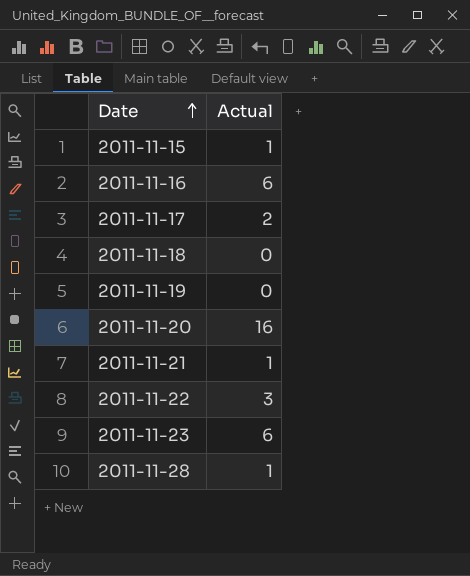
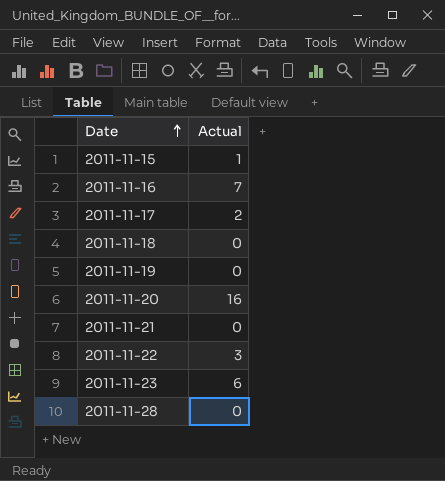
2011-11-16 | Actual: 6 -> 7
2011-11-21 | Actual: 1 -> 0
2011-11-28 | Actual: 1 -> 0

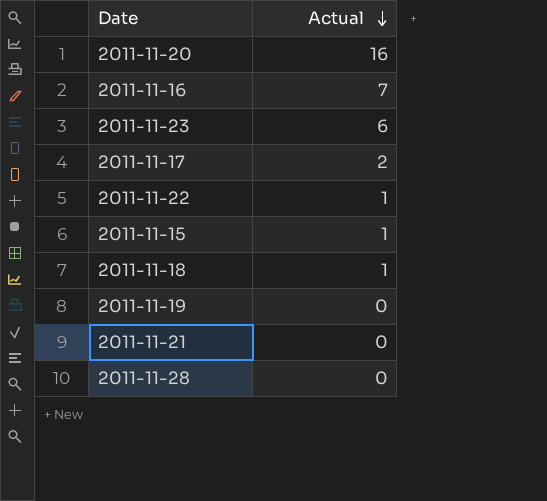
row order: Date ascending -> Actual descending
2011-11-22 | Actual: 3 -> 1
2011-11-18 | Actual: 0 -> 1

